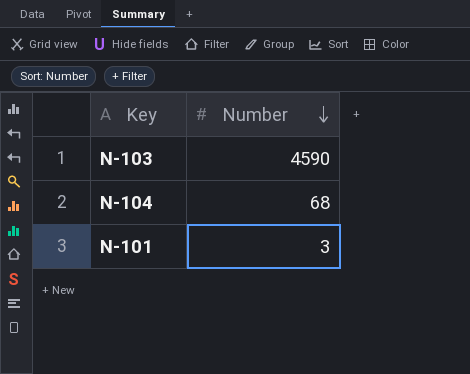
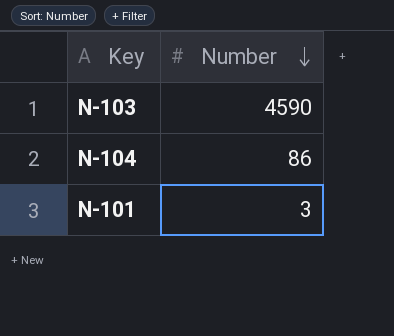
N-104 | Number: 68 -> 86

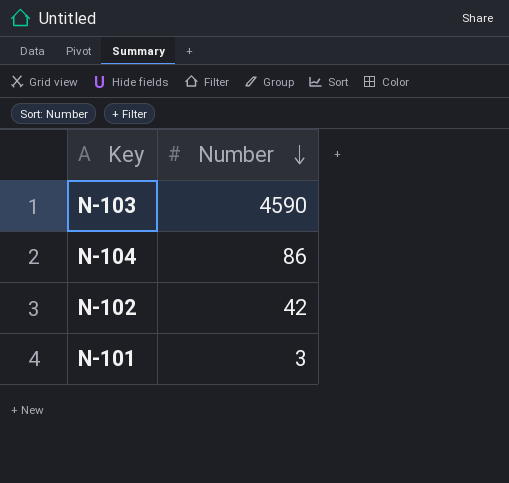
row N-102: none -> 42

